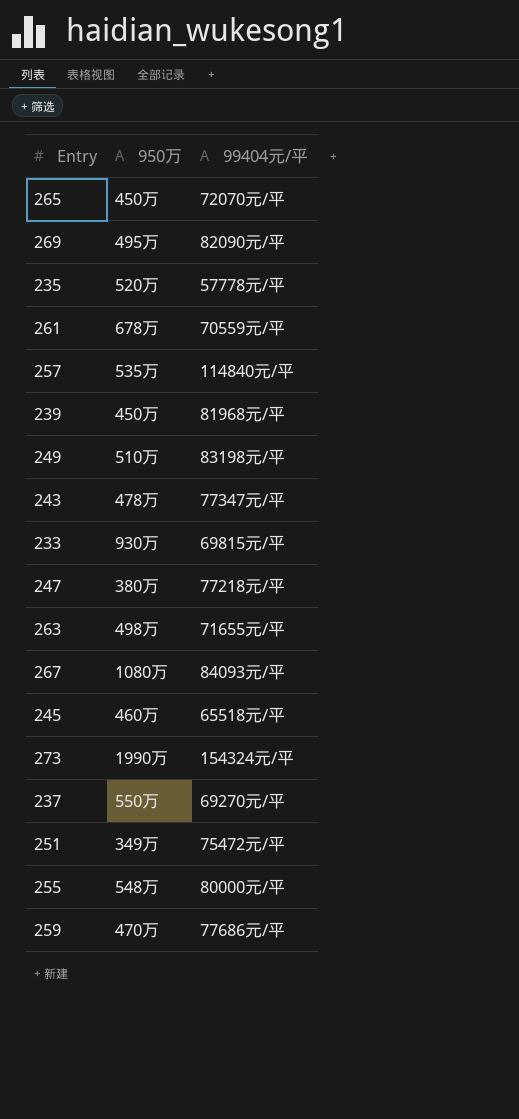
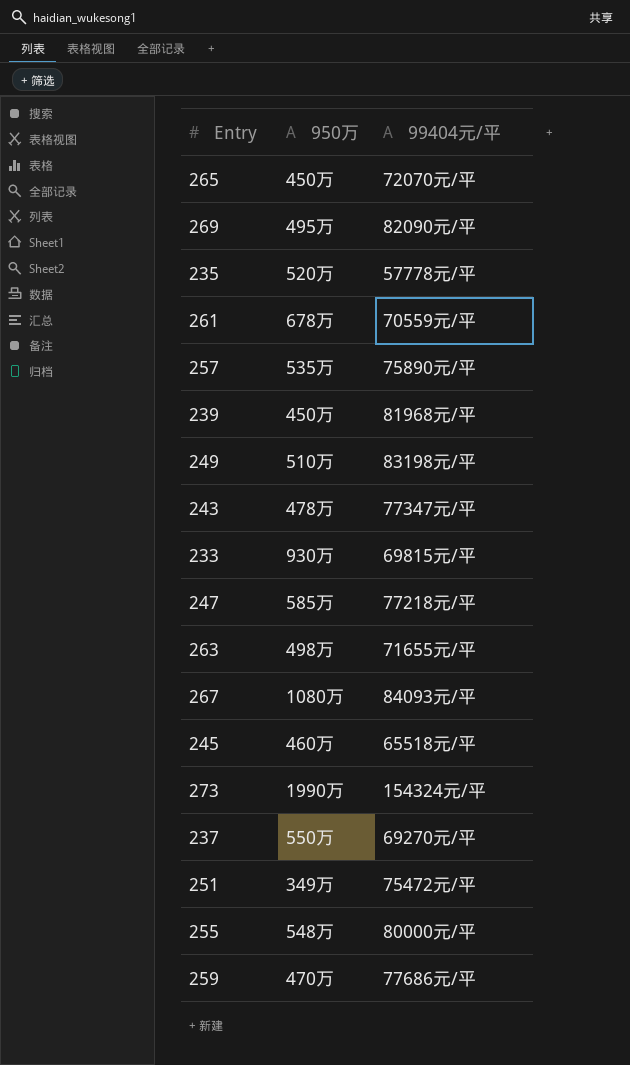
257 | 99404元/平: 114840元/平 -> 75890元/平
247 | 950万: 380万 -> 585万

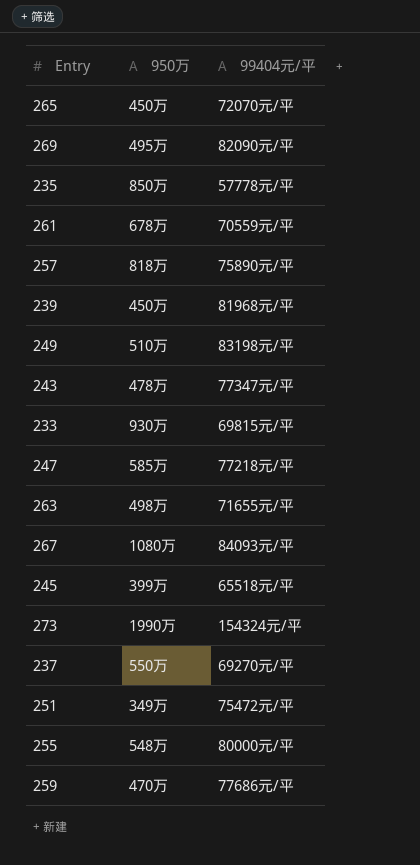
235 | 950万: 520万 -> 850万
257 | 950万: 535万 -> 818万
245 | 950万: 460万 -> 399万

